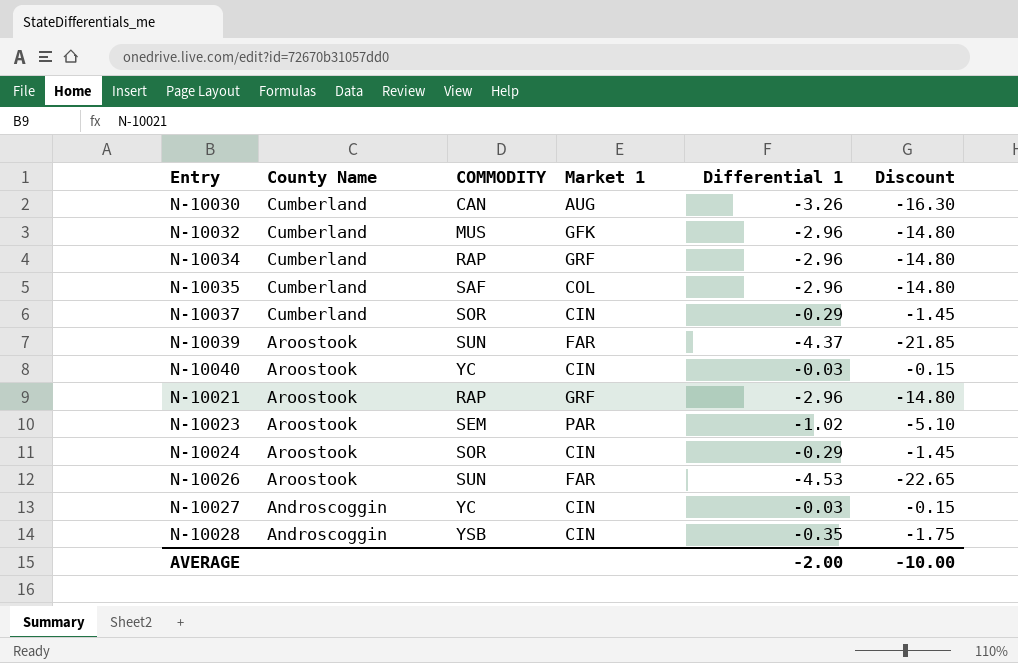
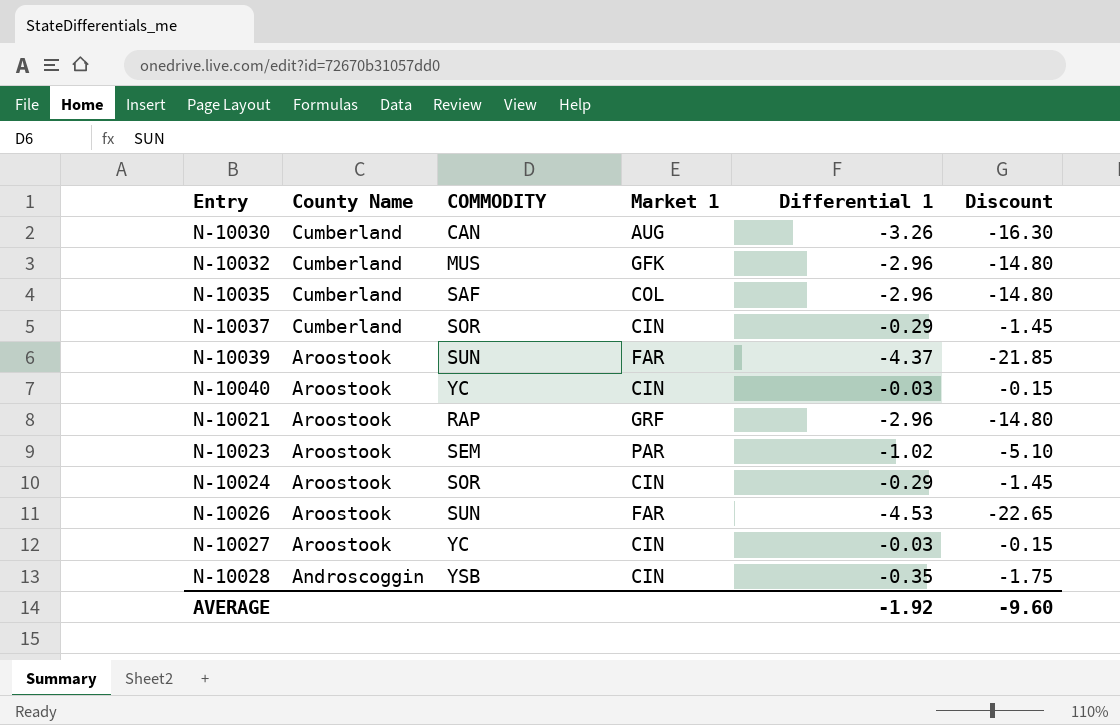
row N-10034: Cumberland | RAP | GRF | -2.96 | -14.80 -> none
N-10027 | County Name: Androscoggin -> Aroostook
AVERAGE | Differential 1: -2.00 -> -1.92
AVERAGE | Discount: -10.00 -> -9.60

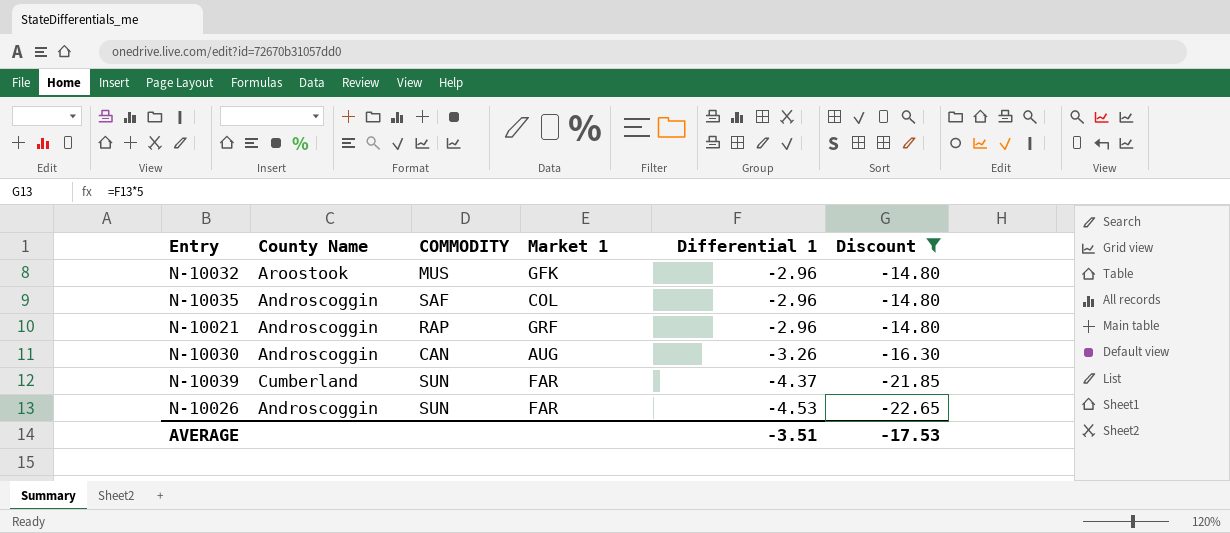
filter: none -> Discount <= -14.80
row order: County Name descending -> Differential 1 descending
N-10032 | County Name: Cumberland -> Aroostook
N-10035 | County Name: Cumberland -> Androscoggin
N-10021 | County Name: Aroostook -> Androscoggin
N-10030 | County Name: Cumberland -> Androscoggin
N-10039 | County Name: Aroostook -> Cumberland
N-10026 | County Name: Aroostook -> Androscoggin
AVERAGE | Differential 1: -1.92 -> -3.51
AVERAGE | Discount: -9.60 -> -17.53

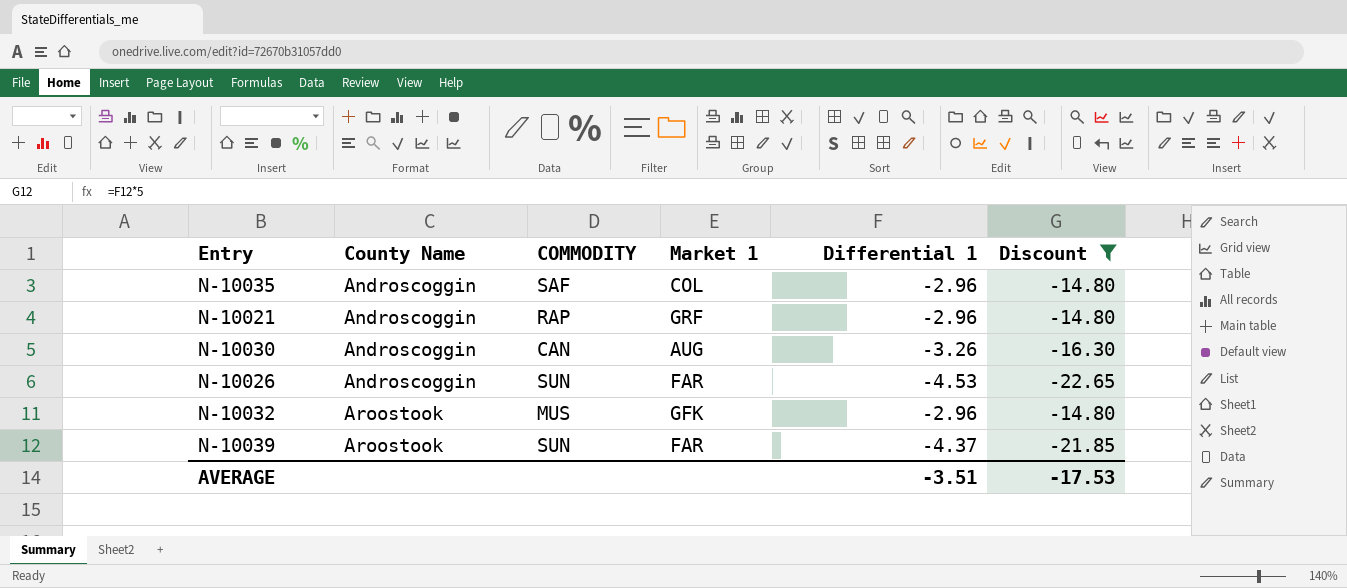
row order: Differential 1 descending -> County Name ascending
N-10039 | County Name: Cumberland -> Aroostook

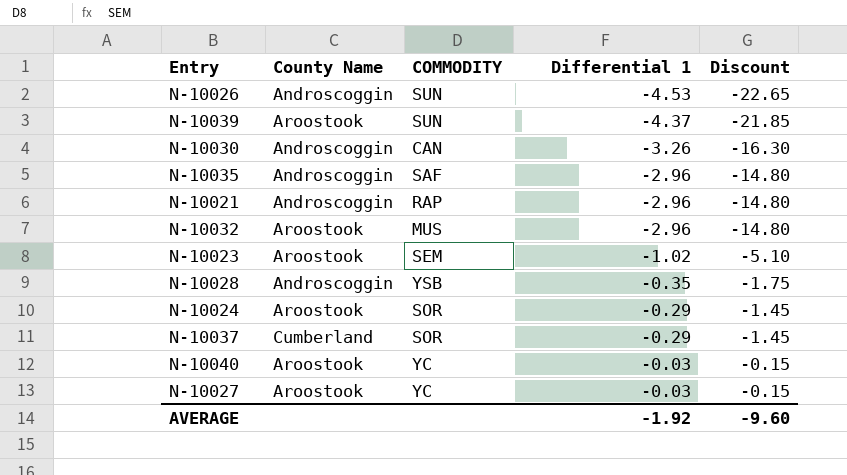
filter: Discount <= -14.80 -> none
row order: County Name ascending -> Differential 1 ascending
column Market 1 | position: 4 -> none
AVERAGE | Differential 1: -3.51 -> -1.92
AVERAGE | Discount: -17.53 -> -9.60

